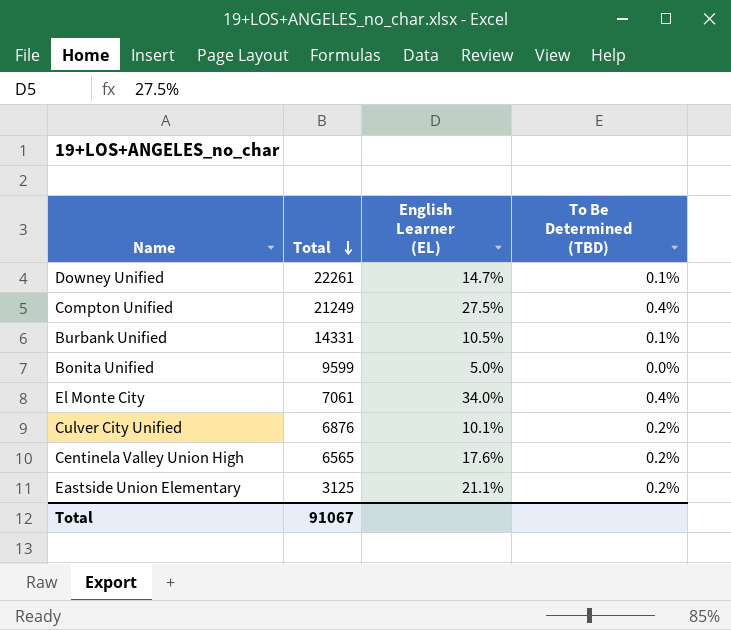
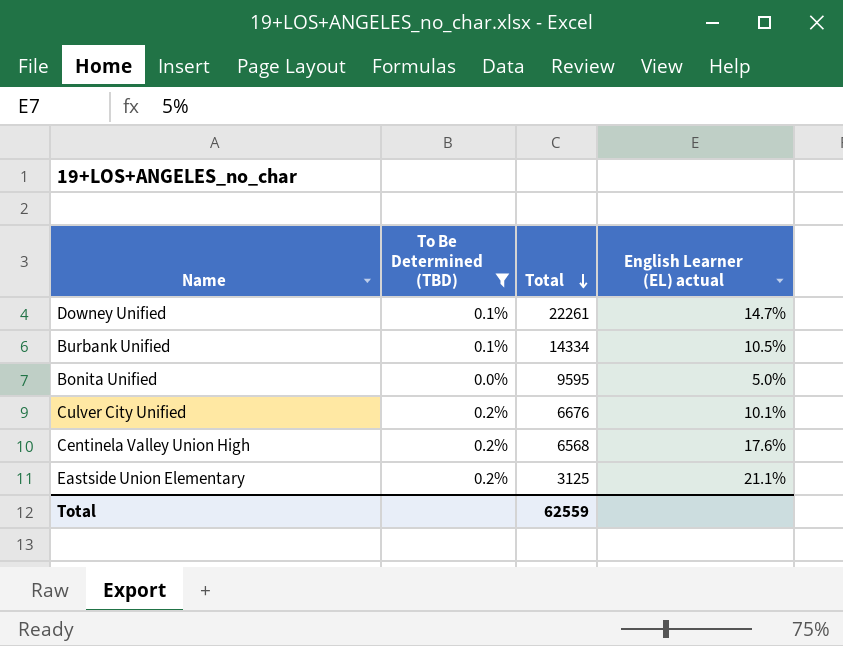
filter: none -> To Be Determined (TBD) != 0.4%
column To Be Determined (TBD) | position: 4 -> 2
column name: English Learner (EL) -> English Learner (EL) actual
Burbank Unified | Total: 14331 -> 14334
Bonita Unified | Total: 9599 -> 9595
Culver City Unified | Total: 6876 -> 6676
Centinela Valley Union High | Total: 6565 -> 6568
Total | Total: 91067 -> 62559

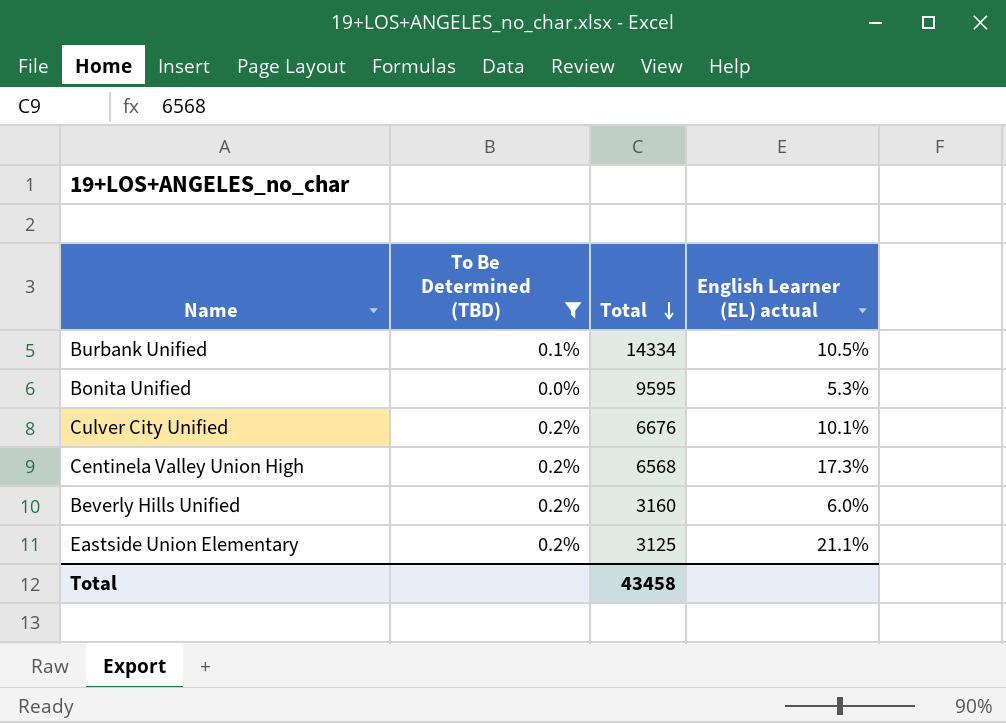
row Downey Unified: 0.1% | 22261 | 14.7% -> none
Bonita Unified | English Learner (EL) actual: 5.0% -> 5.3%
Centinela Valley Union High | English Learner (EL) actual: 17.6% -> 17.3%
row Beverly Hills Unified: none -> 0.2% | 3160 | 6.0%
Total | Total: 62559 -> 43458

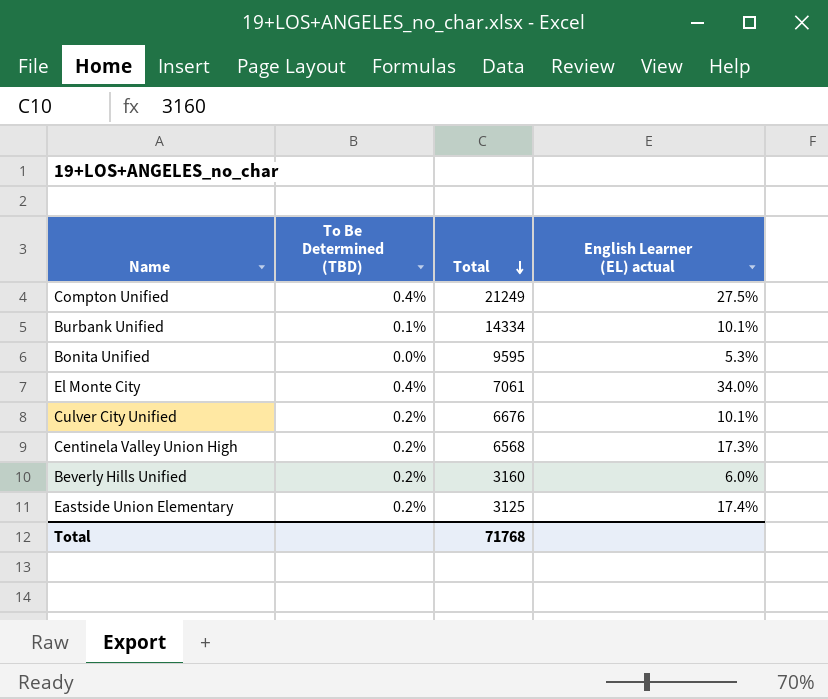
filter: To Be Determined (TBD) != 0.4% -> none
Burbank Unified | English Learner (EL) actual: 10.5% -> 10.1%
Eastside Union Elementary | English Learner (EL) actual: 21.1% -> 17.4%
Total | Total: 43458 -> 71768

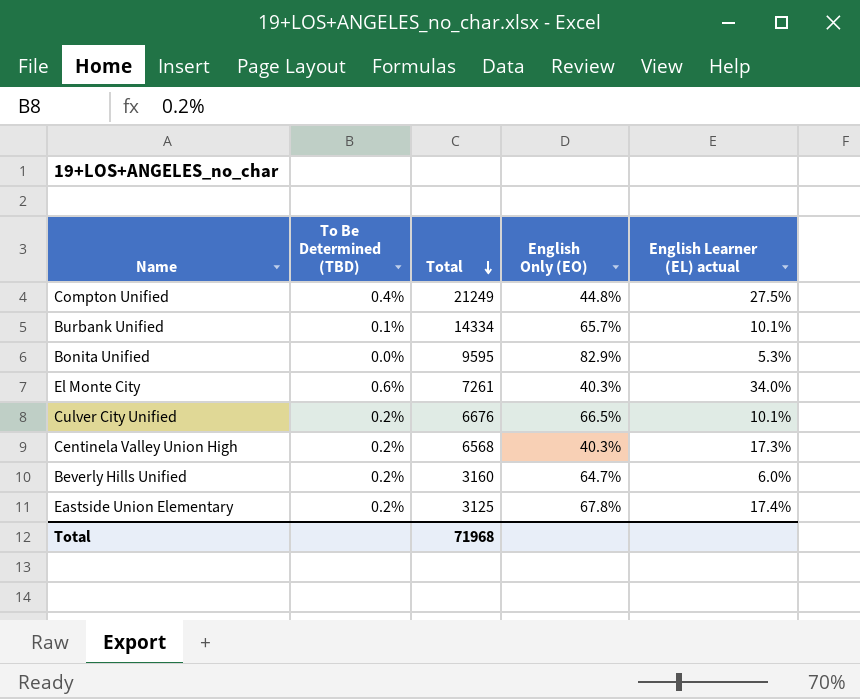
column English Only (EO) | position: none -> 4
El Monte City | To Be Determined (TBD): 0.4% -> 0.6%
El Monte City | Total: 7061 -> 7261
Total | Total: 71768 -> 71968

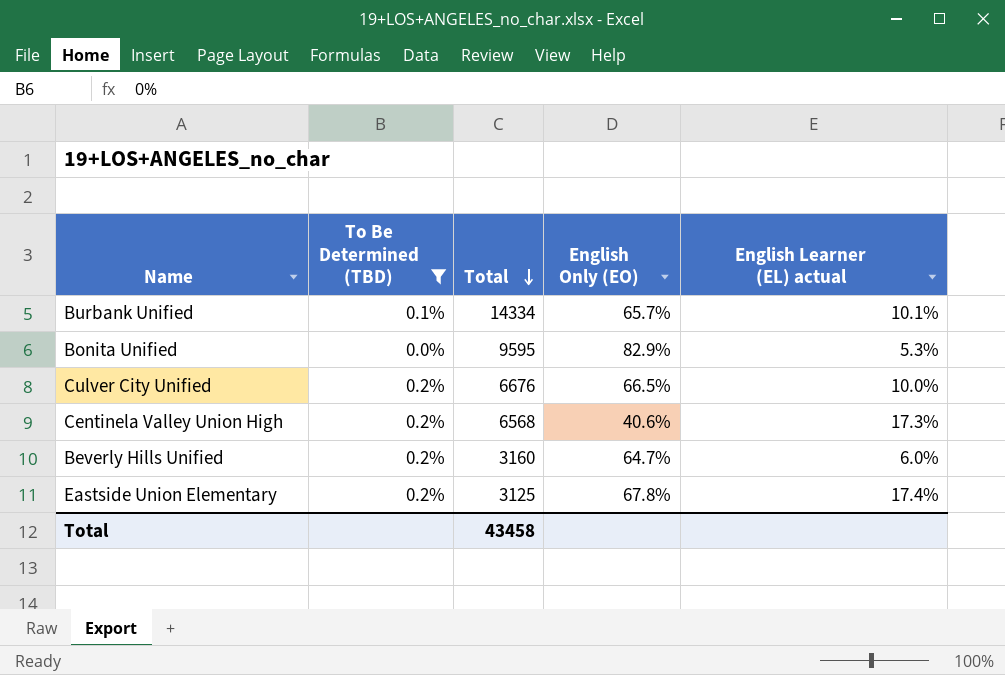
filter: none -> To Be Determined (TBD) <= 0.2%
Culver City Unified | English Learner (EL) actual: 10.1% -> 10.0%
Centinela Valley Union High | English Only (EO): 40.3% -> 40.6%
Total | Total: 71968 -> 43458

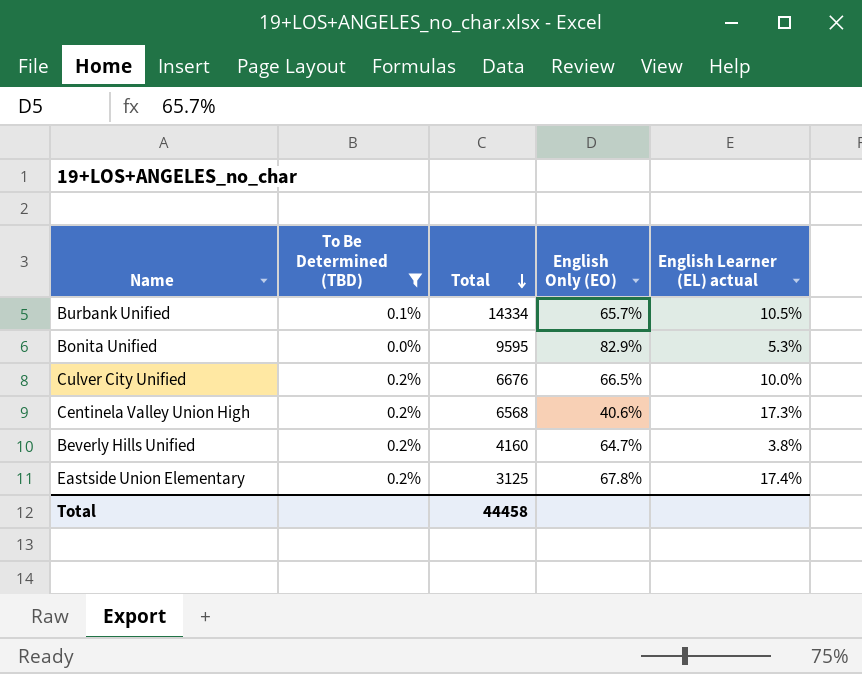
Burbank Unified | English Learner (EL) actual: 10.1% -> 10.5%
Beverly Hills Unified | Total: 3160 -> 4160
Beverly Hills Unified | English Learner (EL) actual: 6.0% -> 3.8%
Total | Total: 43458 -> 44458

